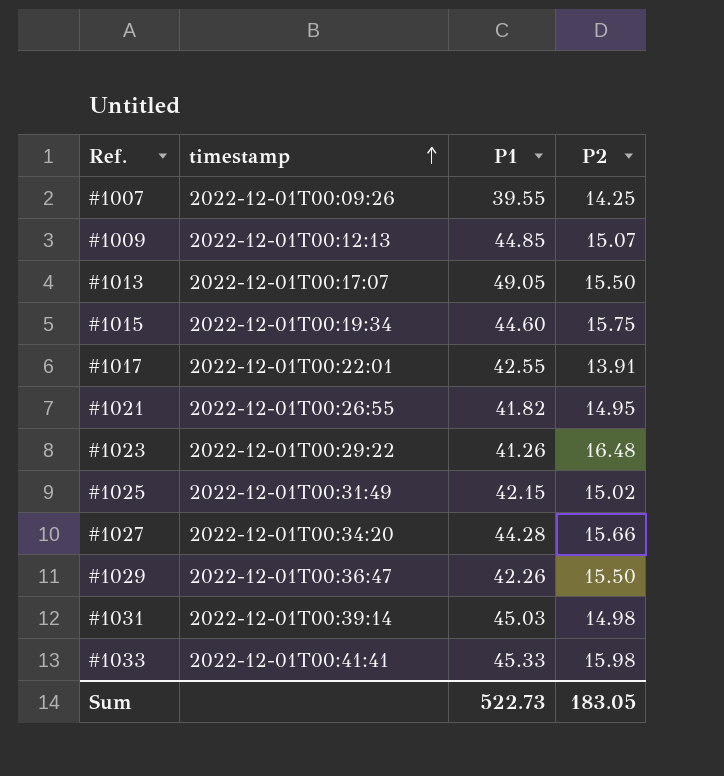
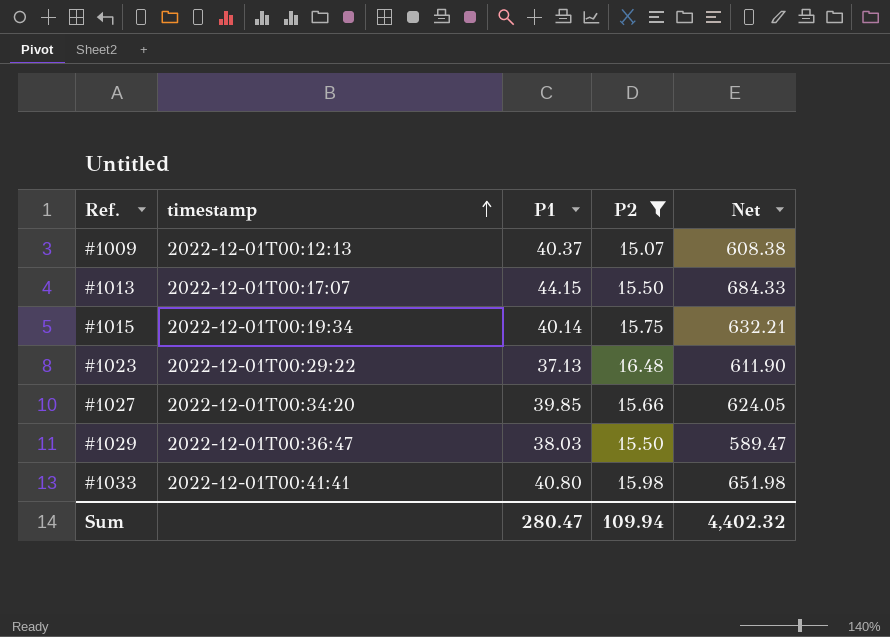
filter: none -> P2 >= 15.07
column Net | formula: none -> [P1] * [P2]
#1009 | P1: 44.85 -> 40.37
#1013 | P1: 49.05 -> 44.15
#1015 | P1: 44.60 -> 40.14
#1023 | P1: 41.26 -> 37.13
#1027 | P1: 44.28 -> 39.85
#1029 | P1: 42.26 -> 38.03
#1033 | P1: 45.33 -> 40.80
Sum | P1: 522.73 -> 280.47
Sum | P2: 183.05 -> 109.94

